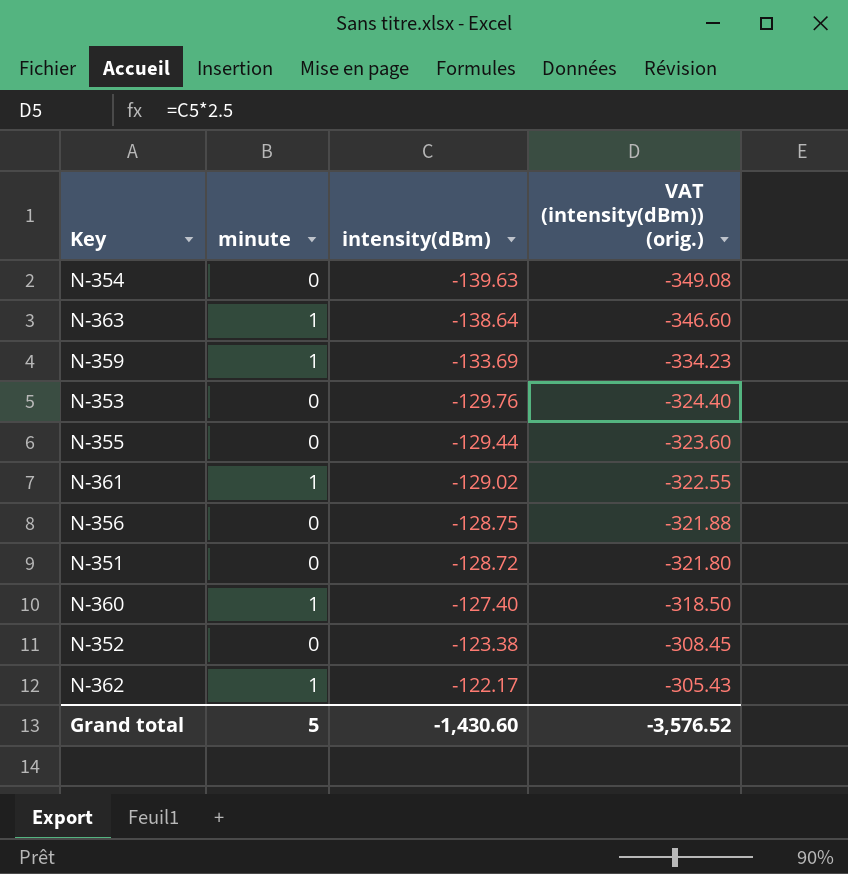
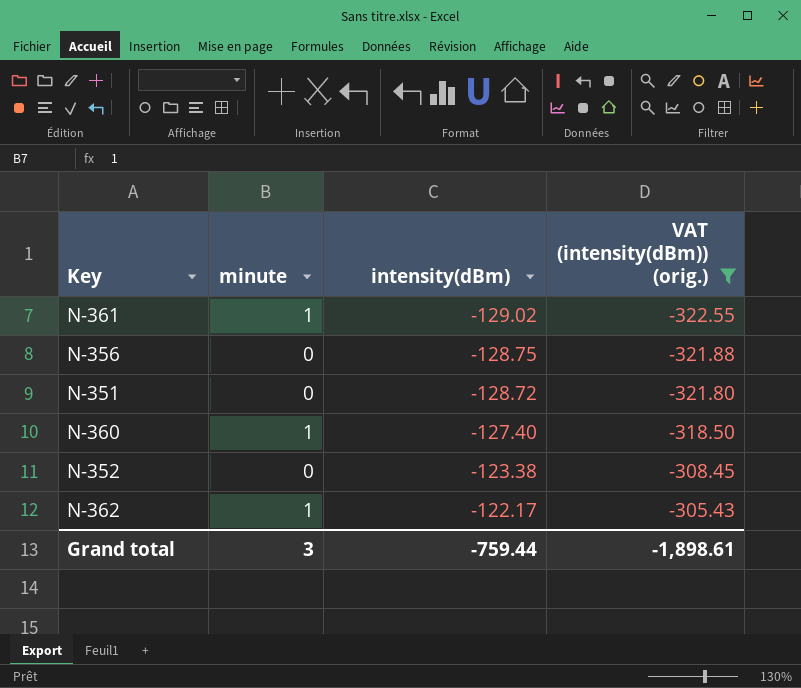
filter: none -> VAT (intensity(dBm)) (orig.) >= -322.55
Grand total | minute: 5 -> 3
Grand total | intensity(dBm): -1,430.60 -> -759.44
Grand total | VAT (intensity(dBm)) (orig.): -3,576.52 -> -1,898.61

